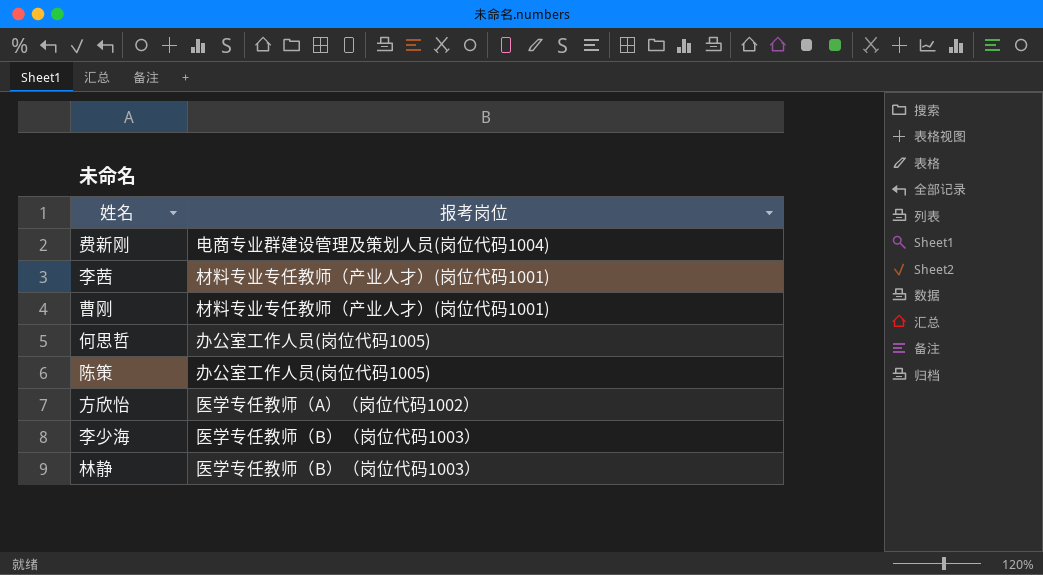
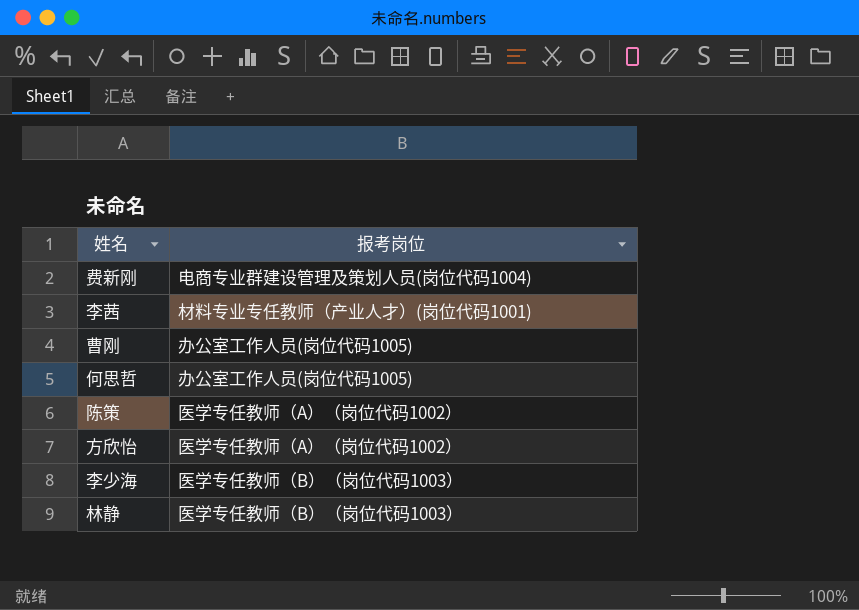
曹刚 | 报考岗位: 材料专业专任教师（产业人才）(岗位代码1001) -> 办公室工作人员(岗位代码1005)
陈策 | 报考岗位: 办公室工作人员(岗位代码1005) -> 医学专任教师（A）（岗位代码1002）

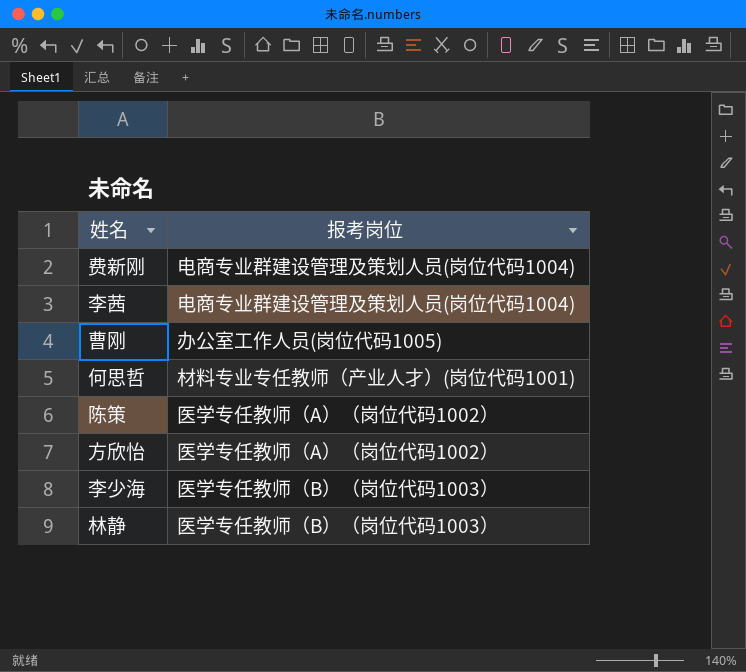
李茜 | 报考岗位: 材料专业专任教师（产业人才）(岗位代码1001) -> 电商专业群建设管理及策划人员(岗位代码1004)
何思哲 | 报考岗位: 办公室工作人员(岗位代码1005) -> 材料专业专任教师（产业人才）(岗位代码1001)

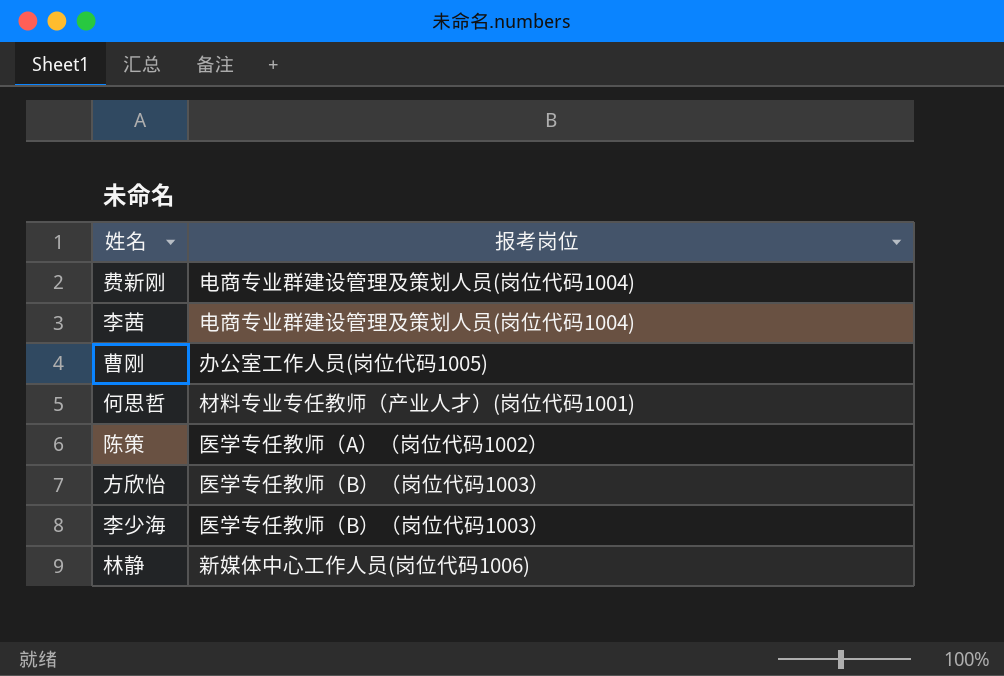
方欣怡 | 报考岗位: 医学专任教师（A）（岗位代码1002） -> 医学专任教师（B）（岗位代码1003）
林静 | 报考岗位: 医学专任教师（B）（岗位代码1003） -> 新媒体中心工作人员(岗位代码1006)

